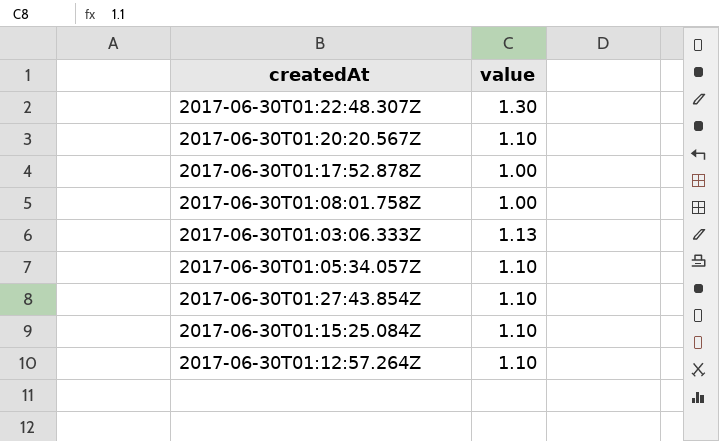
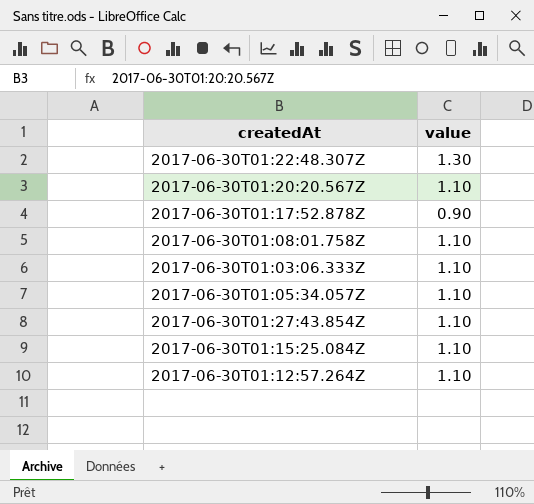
2017-06-30T01:17:52.878Z | value: 1.00 -> 0.90
2017-06-30T01:08:01.758Z | value: 1.00 -> 1.10
2017-06-30T01:03:06.333Z | value: 1.13 -> 1.10

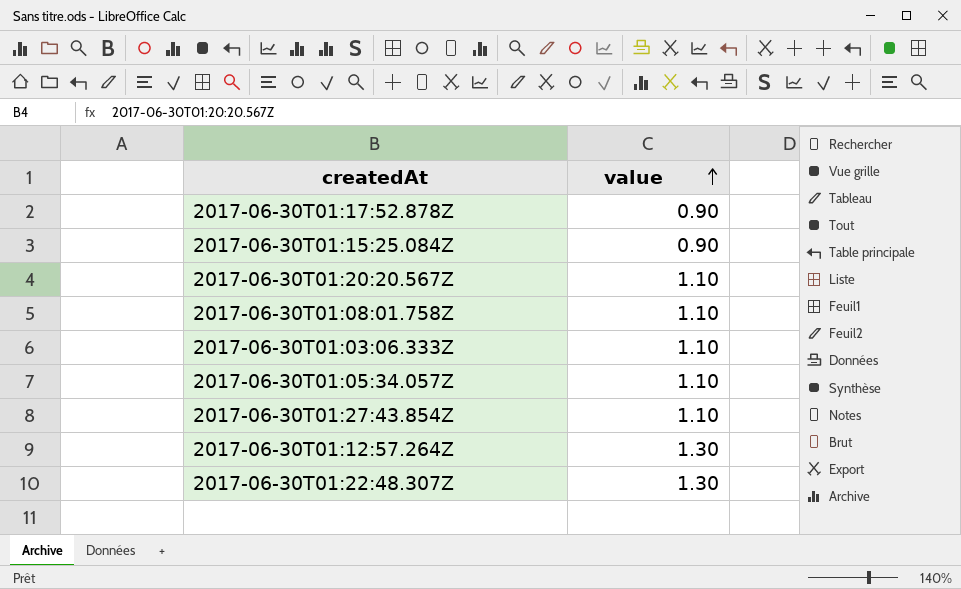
row order: none -> value ascending
2017-06-30T01:15:25.084Z | value: 1.10 -> 0.90
2017-06-30T01:12:57.264Z | value: 1.10 -> 1.30

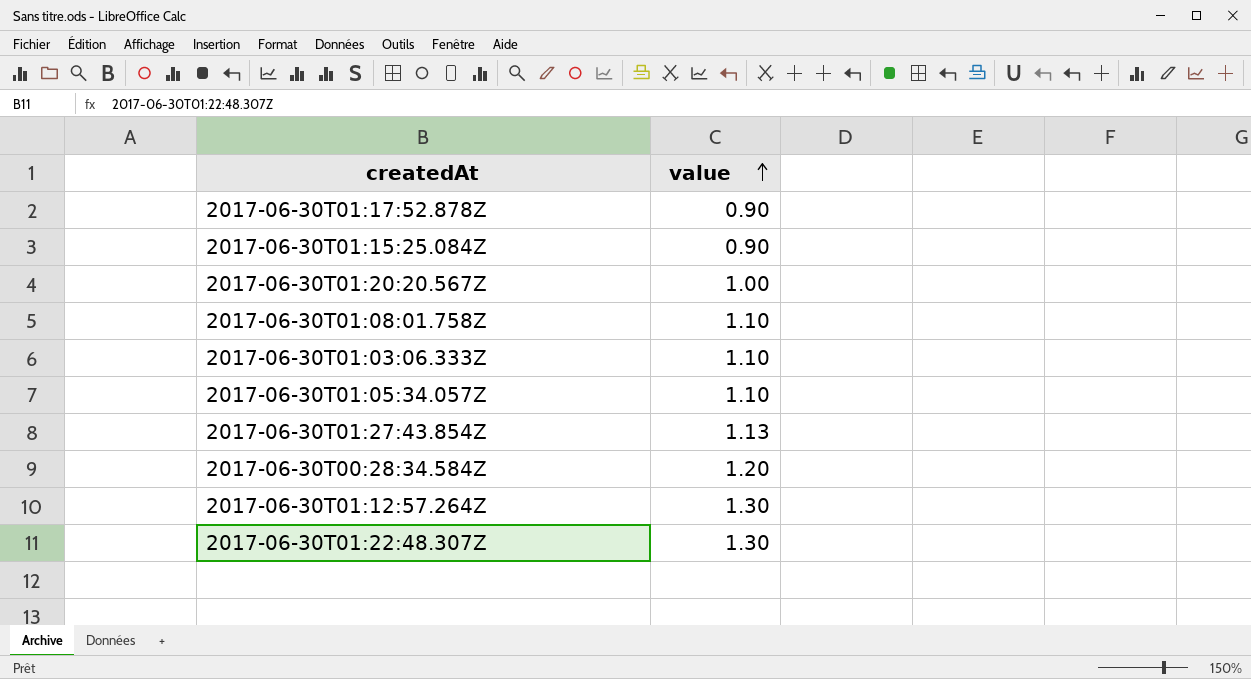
2017-06-30T01:20:20.567Z | value: 1.10 -> 1.00
2017-06-30T01:27:43.854Z | value: 1.10 -> 1.13
row 2017-06-30T00:28:34.584Z: none -> 1.20

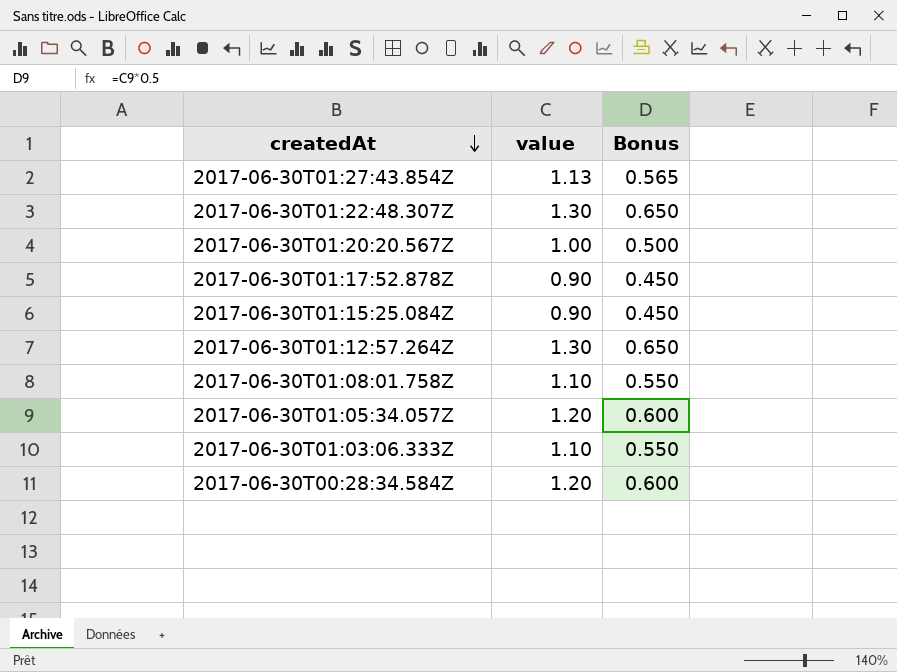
row order: value ascending -> createdAt descending
column Bonus | formula: none -> [value] * 0.5
2017-06-30T01:05:34.057Z | value: 1.10 -> 1.20

